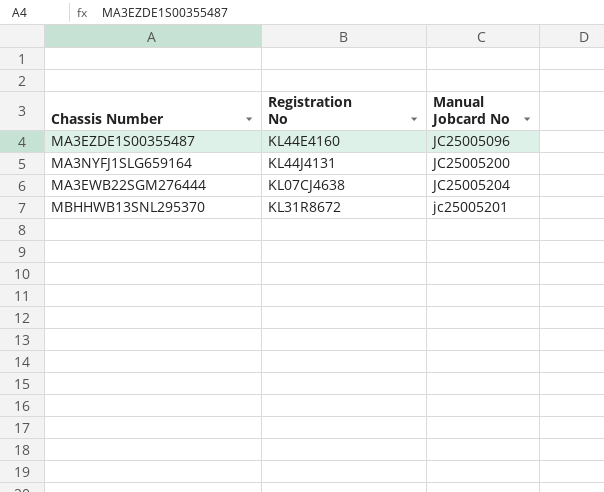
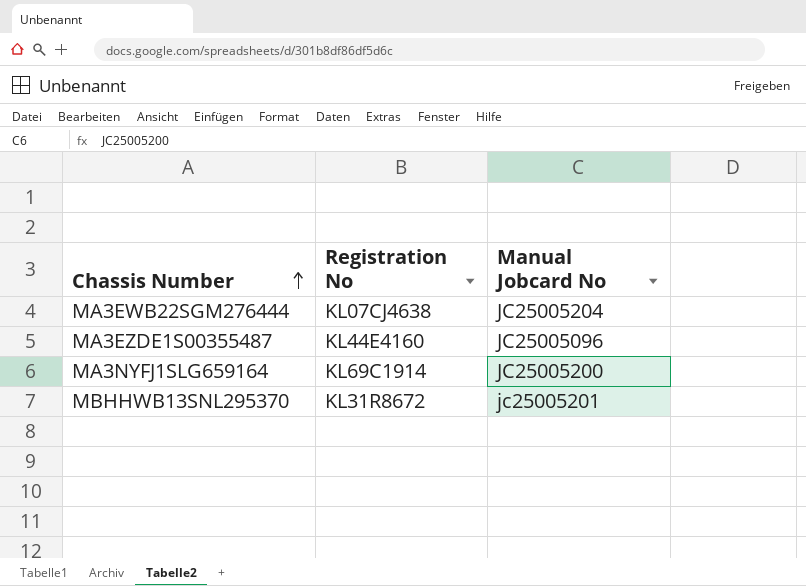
row order: none -> Chassis Number ascending
MA3NYFJ1SLG659164 | Registration No: KL44J4131 -> KL69C1914

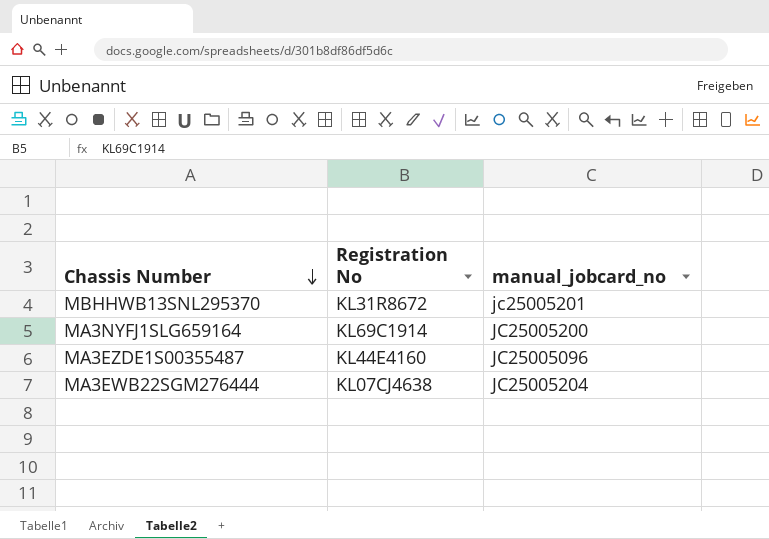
row order: Chassis Number ascending -> Chassis Number descending
column name: Manual Jobcard No -> manual_jobcard_no

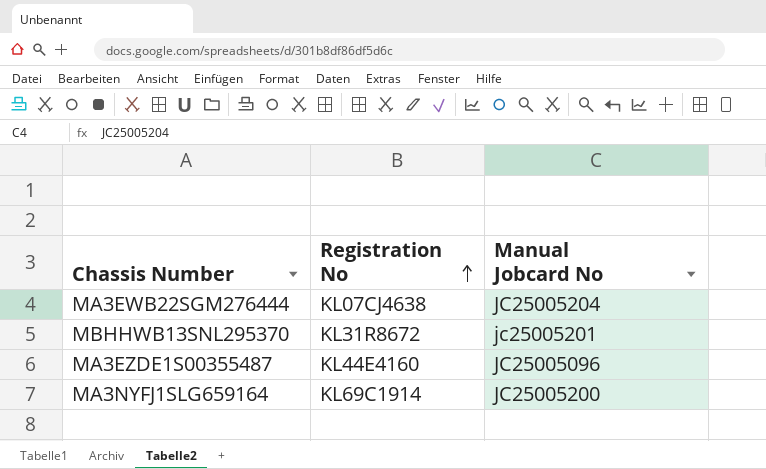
row order: Chassis Number descending -> Registration No ascending
column name: manual_jobcard_no -> Manual Jobcard No

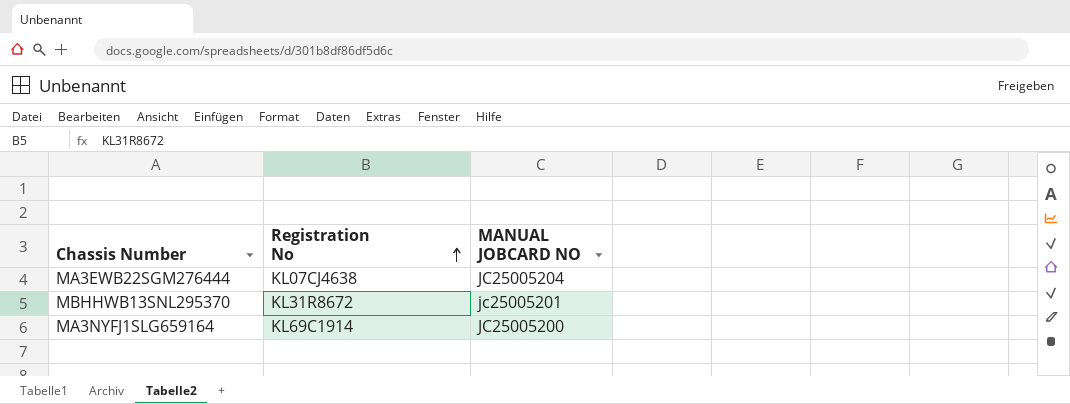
column name: Manual Jobcard No -> MANUAL JOBCARD NO
row MA3EZDE1S00355487: KL44E4160 | JC25005096 -> none

